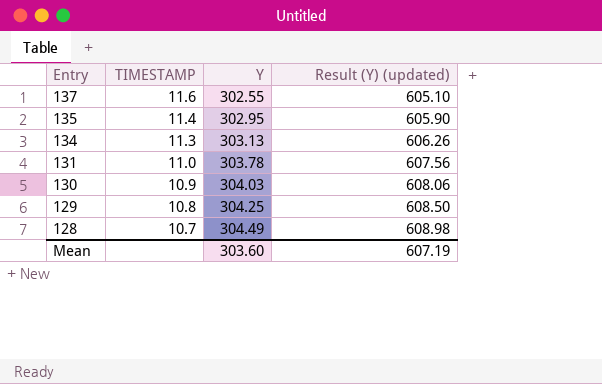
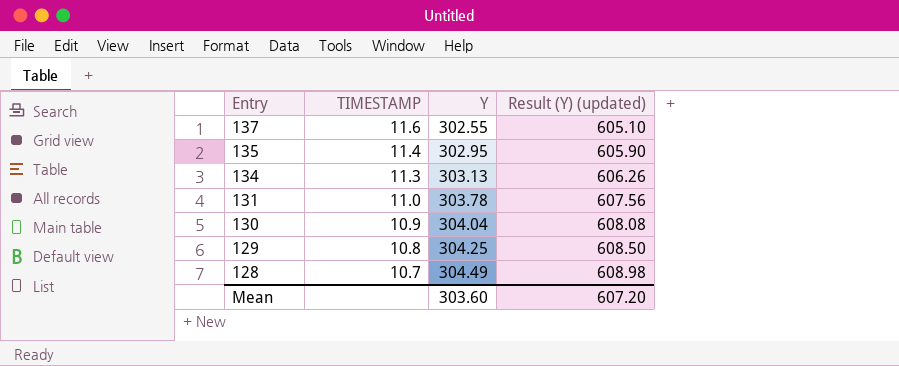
130 | Y: 304.03 -> 304.04
130 | Result (Y) (updated): 608.06 -> 608.08
Mean | Result (Y) (updated): 607.19 -> 607.20

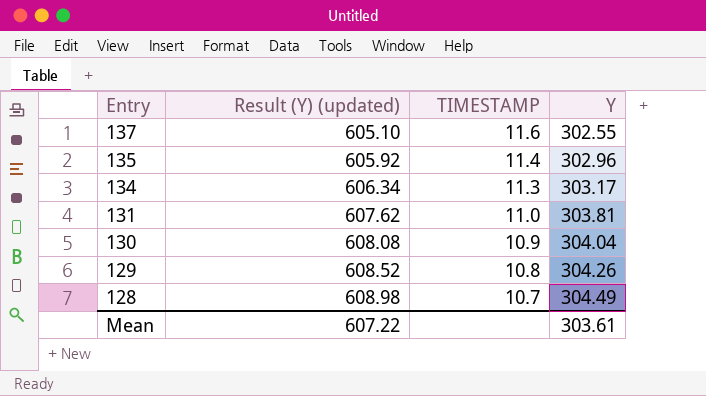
column Result (Y) (updated) | position: 4 -> 2
135 | Result (Y) (updated): 605.90 -> 605.92
135 | Y: 302.95 -> 302.96
134 | Result (Y) (updated): 606.26 -> 606.34
134 | Y: 303.13 -> 303.17
131 | Result (Y) (updated): 607.56 -> 607.62
131 | Y: 303.78 -> 303.81
129 | Result (Y) (updated): 608.50 -> 608.52
129 | Y: 304.25 -> 304.26
Mean | Result (Y) (updated): 607.20 -> 607.22
Mean | Y: 303.60 -> 303.61

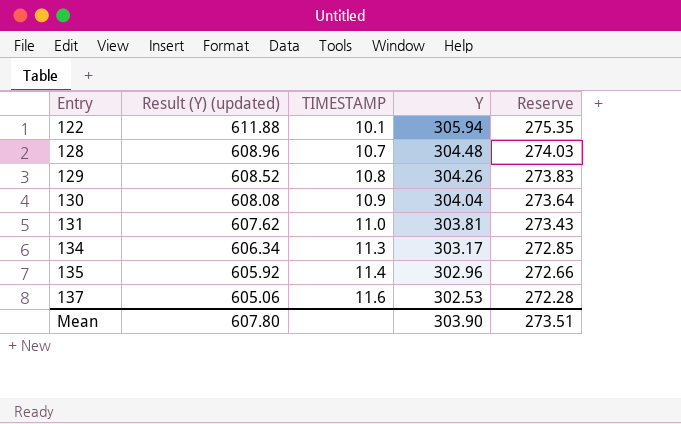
row order: Entry descending -> Entry ascending
column Reserve | formula: none -> [Y] * 0.9
row 122: none -> 611.88 | 10.1 | 305.94 | 275.35
128 | Result (Y) (updated): 608.98 -> 608.96
128 | Y: 304.49 -> 304.48
137 | Result (Y) (updated): 605.10 -> 605.06
137 | Y: 302.55 -> 302.53
Mean | Result (Y) (updated): 607.22 -> 607.80
Mean | Y: 303.61 -> 303.90

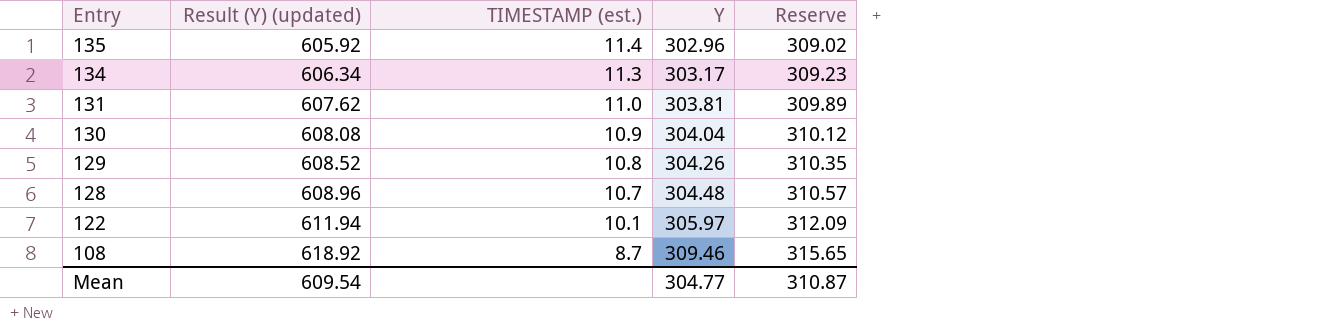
row order: Entry ascending -> Entry descending
column name: TIMESTAMP -> TIMESTAMP (est.)
column Reserve | formula: [Y] * 0.9 -> [Y] * 1.02
row 137: 605.06 | 11.6 | 302.53 | 272.28 -> none
122 | Result (Y) (updated): 611.88 -> 611.94
122 | Y: 305.94 -> 305.97
row 108: none -> 618.92 | 8.7 | 309.46 | 315.65
Mean | Result (Y) (updated): 607.80 -> 609.54
Mean | Y: 303.90 -> 304.77
Mean | Reserve: 273.51 -> 310.87

